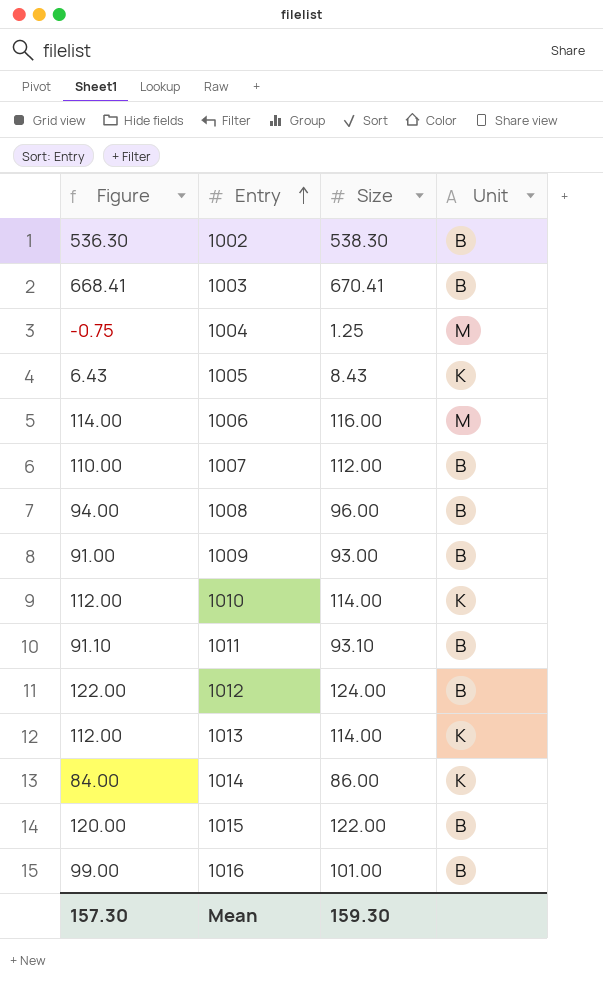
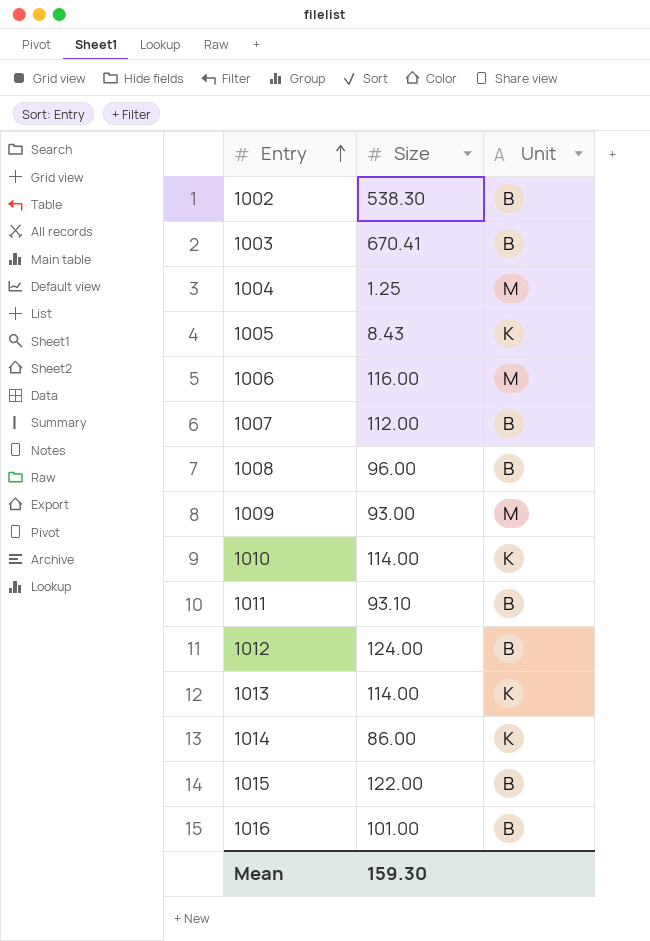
column Figure | formula: [Size] - 2 -> none
1009 | Unit: B -> M

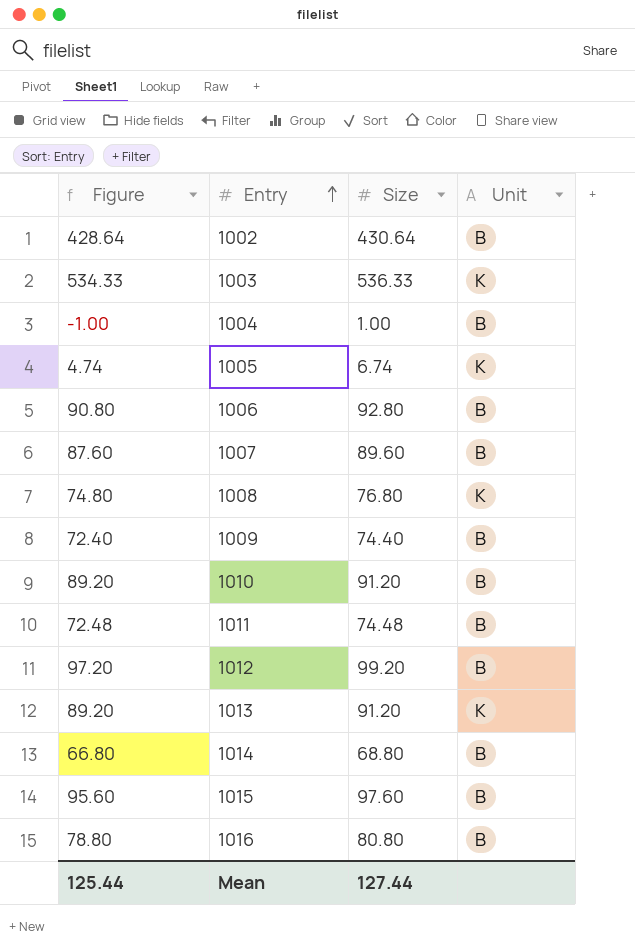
column Figure | formula: none -> [Size] - 2
1002 | Size: 538.30 -> 430.64
1003 | Size: 670.41 -> 536.33
1003 | Unit: B -> K
1004 | Size: 1.25 -> 1.00
1004 | Unit: M -> B
1005 | Size: 8.43 -> 6.74
1006 | Size: 116.00 -> 92.80
1006 | Unit: M -> B
1007 | Size: 112.00 -> 89.60
1008 | Size: 96.00 -> 76.80
1008 | Unit: B -> K
1009 | Size: 93.00 -> 74.40
1009 | Unit: M -> B
1010 | Size: 114.00 -> 91.20
1010 | Unit: K -> B
1011 | Size: 93.10 -> 74.48
1012 | Size: 124.00 -> 99.20
1013 | Size: 114.00 -> 91.20
1014 | Size: 86.00 -> 68.80
1014 | Unit: K -> B
1015 | Size: 122.00 -> 97.60
1016 | Size: 101.00 -> 80.80
Mean | Size: 159.30 -> 127.44

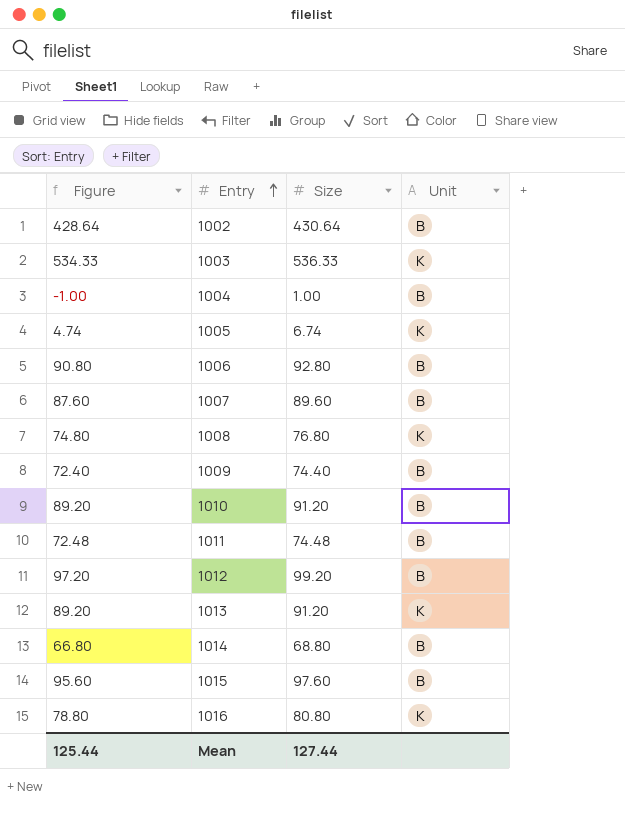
1016 | Unit: B -> K

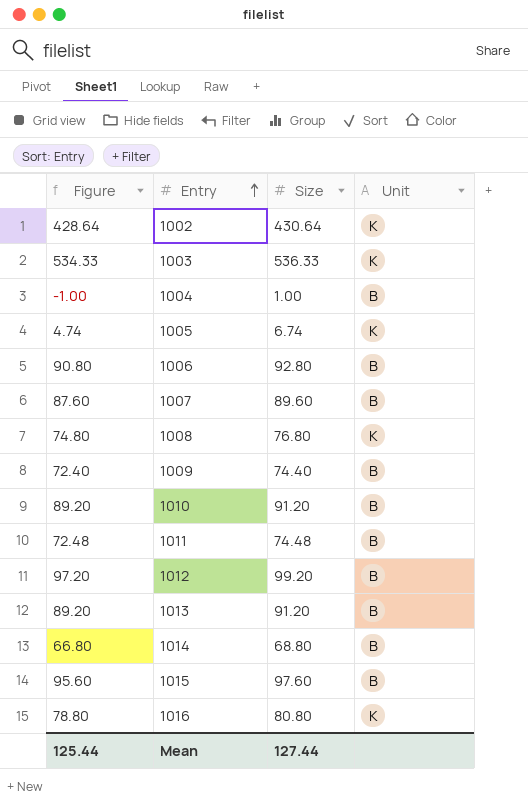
1002 | Unit: B -> K
1013 | Unit: K -> B

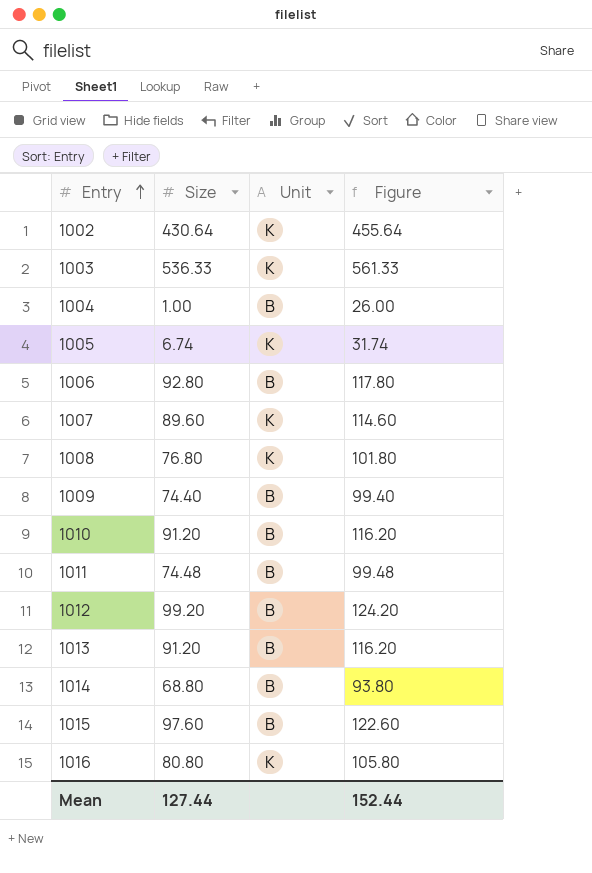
column Figure | formula: [Size] - 2 -> [Size] + 25
column Figure | position: 1 -> 4
1007 | Unit: B -> K
Mean | Figure: 125.44 -> 152.44

